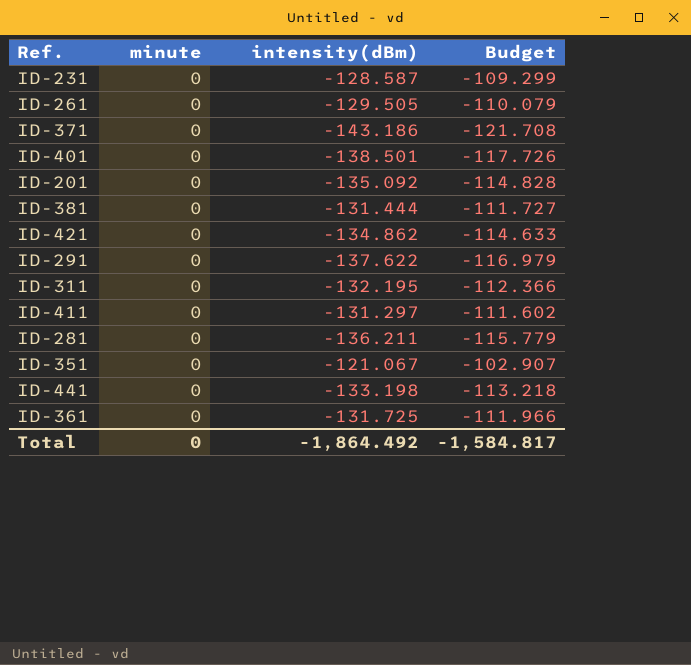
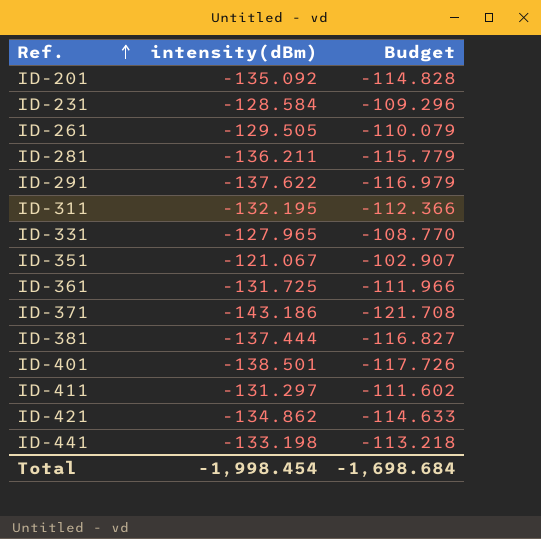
row order: none -> Ref. ascending
column minute | position: 2 -> none
ID-231 | intensity(dBm): -128.587 -> -128.584
ID-231 | Budget: -109.299 -> -109.296
row ID-331: none -> -127.965 | -108.770
ID-381 | intensity(dBm): -131.444 -> -137.444
ID-381 | Budget: -111.727 -> -116.827
Total | intensity(dBm): -1,864.492 -> -1,998.454
Total | Budget: -1,584.817 -> -1,698.684

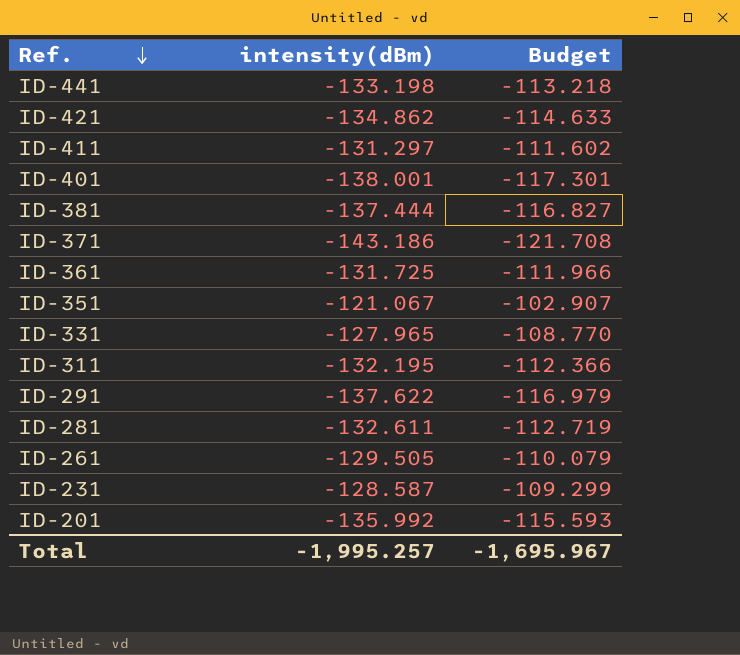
row order: Ref. ascending -> Ref. descending
ID-401 | intensity(dBm): -138.501 -> -138.001
ID-401 | Budget: -117.726 -> -117.301
ID-281 | intensity(dBm): -136.211 -> -132.611
ID-281 | Budget: -115.779 -> -112.719
ID-231 | intensity(dBm): -128.584 -> -128.587
ID-231 | Budget: -109.296 -> -109.299
ID-201 | intensity(dBm): -135.092 -> -135.992
ID-201 | Budget: -114.828 -> -115.593
Total | intensity(dBm): -1,998.454 -> -1,995.257
Total | Budget: -1,698.684 -> -1,695.967

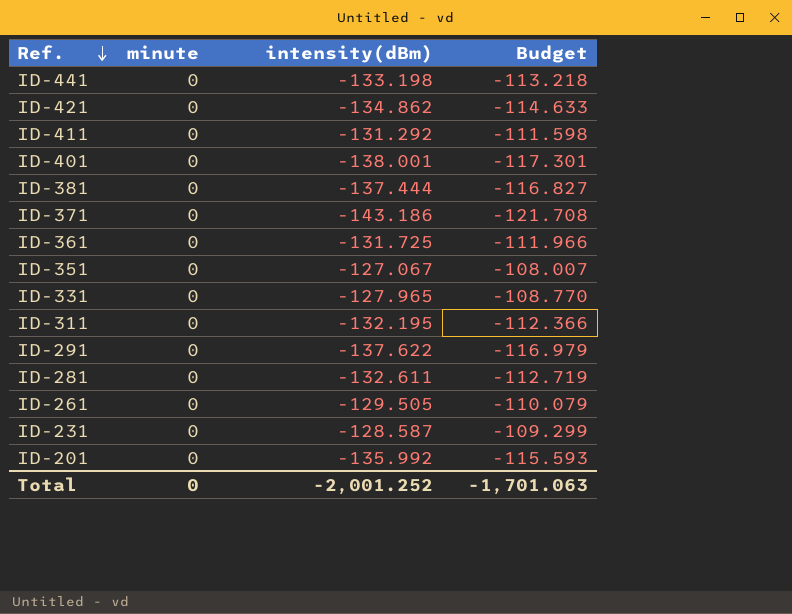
column minute | position: none -> 2
ID-411 | intensity(dBm): -131.297 -> -131.292
ID-411 | Budget: -111.602 -> -111.598
ID-351 | intensity(dBm): -121.067 -> -127.067
ID-351 | Budget: -102.907 -> -108.007
Total | intensity(dBm): -1,995.257 -> -2,001.252
Total | Budget: -1,695.967 -> -1,701.063

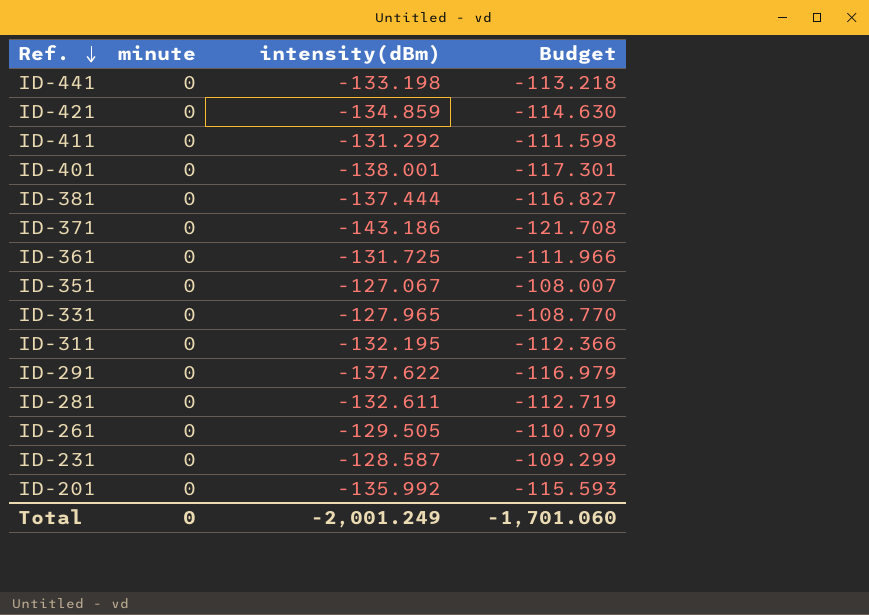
ID-421 | intensity(dBm): -134.862 -> -134.859
ID-421 | Budget: -114.633 -> -114.630
Total | intensity(dBm): -2,001.252 -> -2,001.249
Total | Budget: -1,701.063 -> -1,701.060

